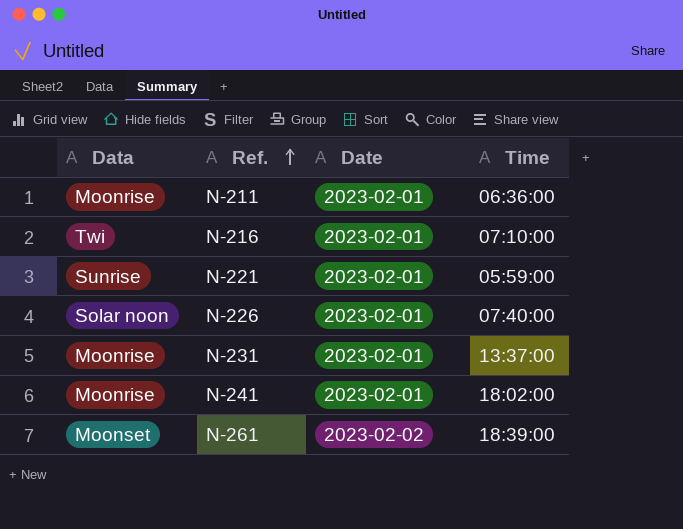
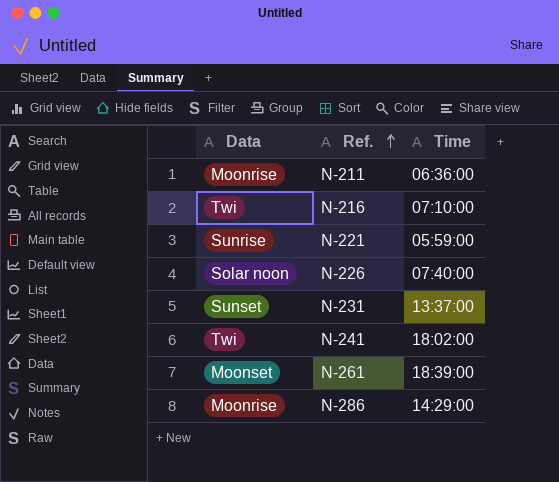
column Date | position: 3 -> none
N-231 | Data: Moonrise -> Sunset
N-241 | Data: Moonrise -> Twi
row N-286: none -> Moonrise | 14:29:00

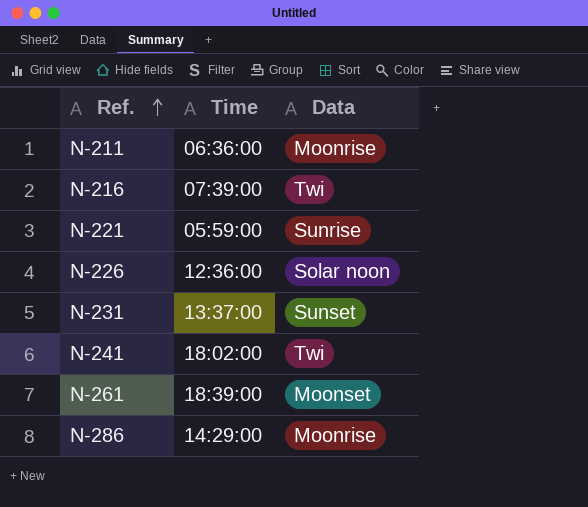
column Data | position: 1 -> 3
N-216 | Time: 07:10:00 -> 07:39:00
N-226 | Time: 07:40:00 -> 12:36:00

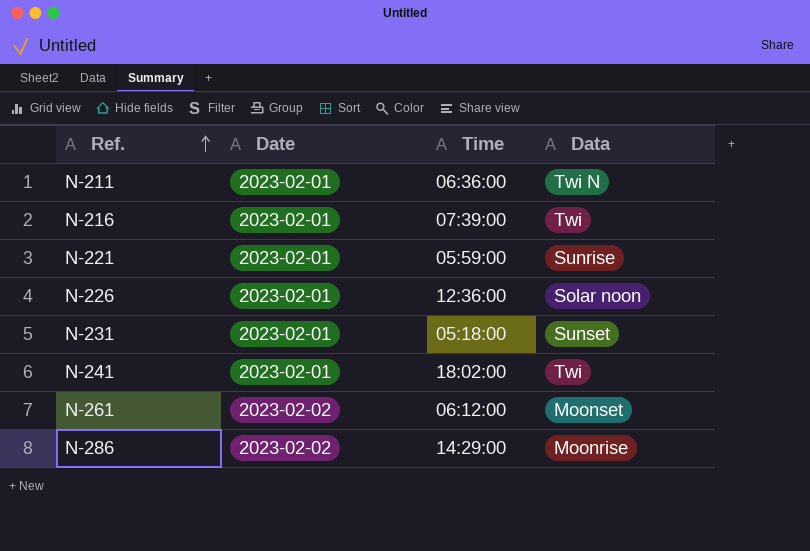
column Date | position: none -> 2
N-211 | Data: Moonrise -> Twi N
N-231 | Time: 13:37:00 -> 05:18:00
N-261 | Time: 18:39:00 -> 06:12:00

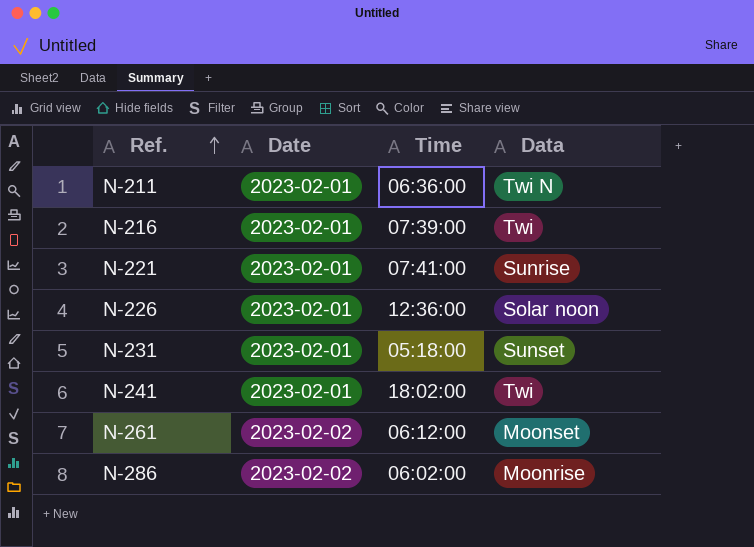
N-221 | Time: 05:59:00 -> 07:41:00
N-286 | Time: 14:29:00 -> 06:02:00

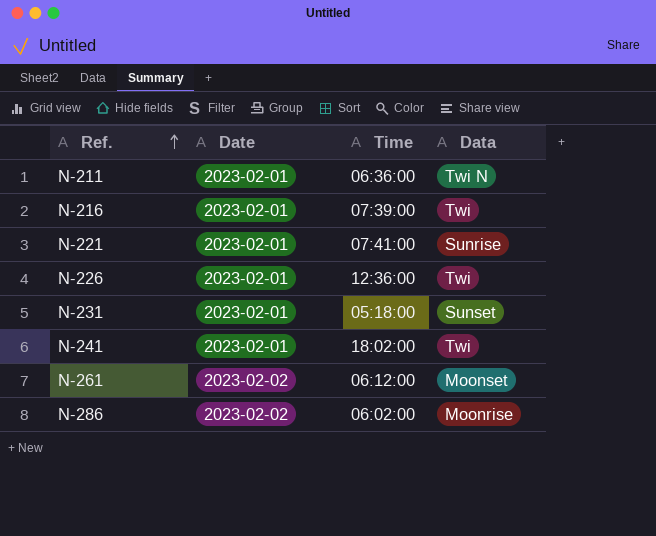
N-226 | Data: Solar noon -> Twi

